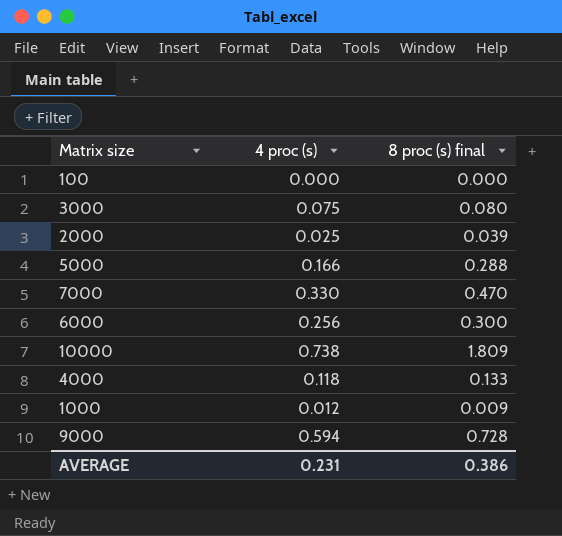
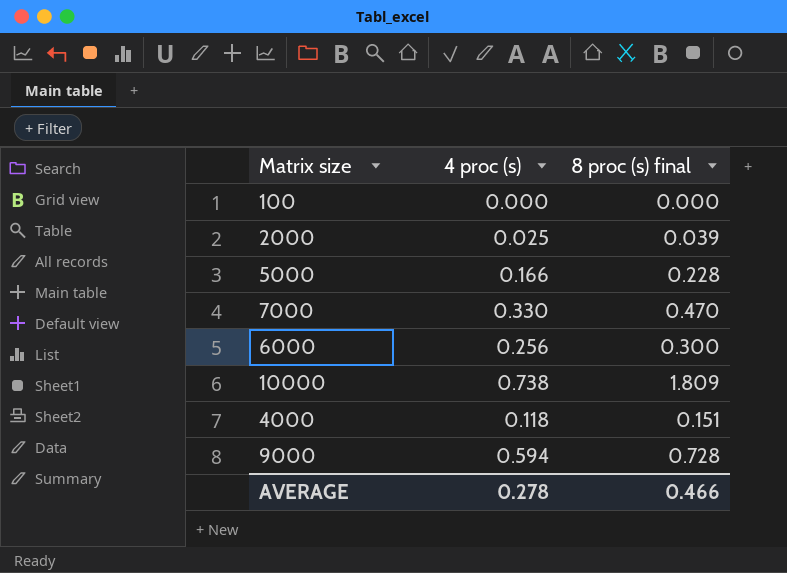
row 3000: 0.075 | 0.080 -> none
row 1000: 0.012 | 0.009 -> none
5000 | 8 proc (s) final: 0.288 -> 0.228
4000 | 8 proc (s) final: 0.133 -> 0.151
AVERAGE | 4 proc (s): 0.231 -> 0.278
AVERAGE | 8 proc (s) final: 0.386 -> 0.466

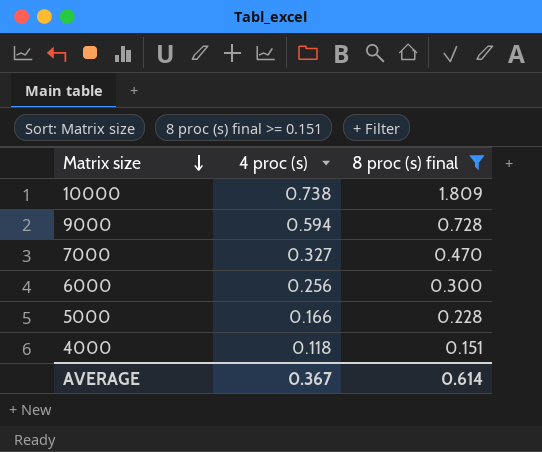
filter: none -> 8 proc (s) final >= 0.151
row order: none -> Matrix size descending
7000 | 4 proc (s): 0.330 -> 0.327
AVERAGE | 4 proc (s): 0.278 -> 0.367
AVERAGE | 8 proc (s) final: 0.466 -> 0.614

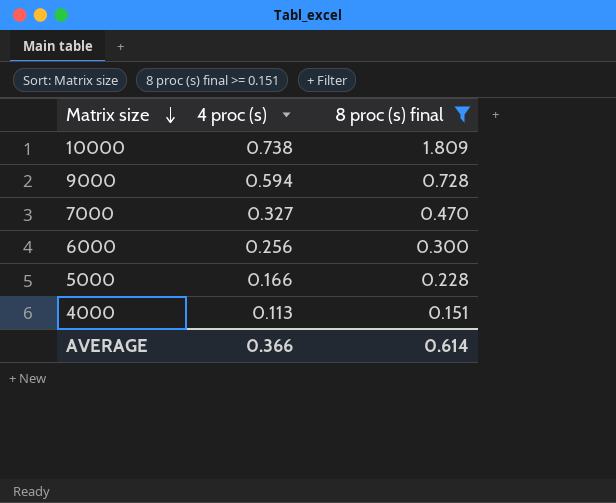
4000 | 4 proc (s): 0.118 -> 0.113
AVERAGE | 4 proc (s): 0.367 -> 0.366

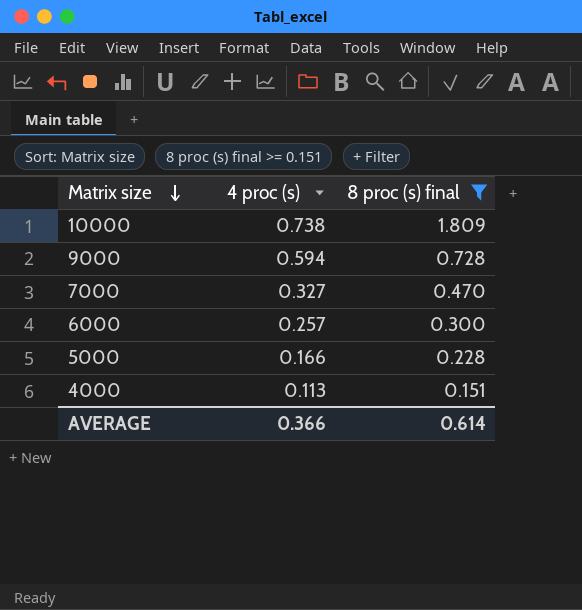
6000 | 4 proc (s): 0.256 -> 0.257

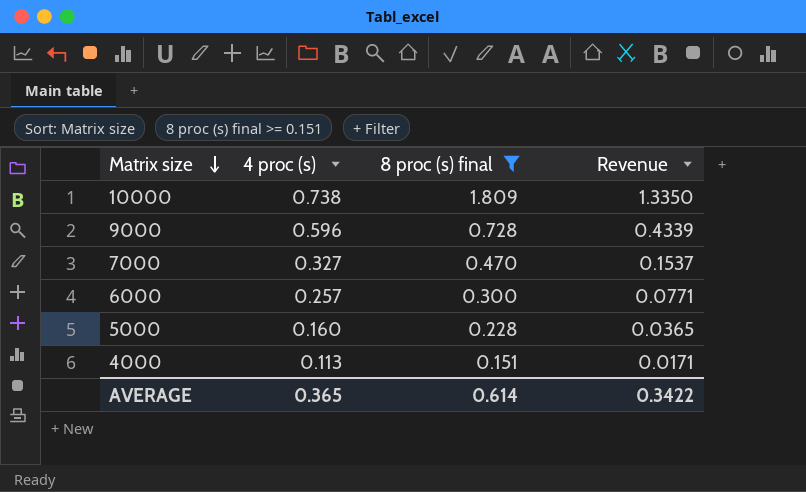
column Revenue | formula: none -> [4 proc (s)] * [8 proc (s) final]
9000 | 4 proc (s): 0.594 -> 0.596
5000 | 4 proc (s): 0.166 -> 0.160
AVERAGE | 4 proc (s): 0.366 -> 0.365

